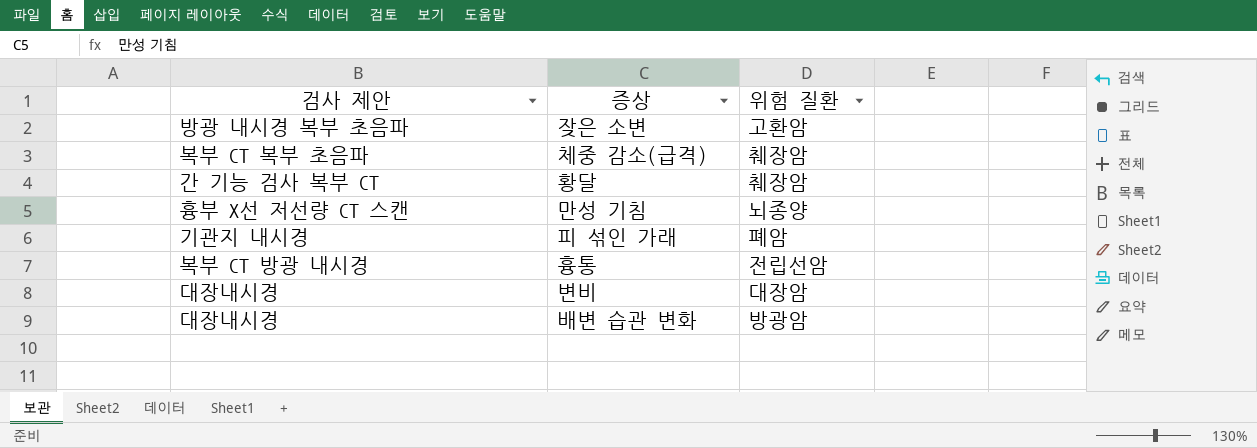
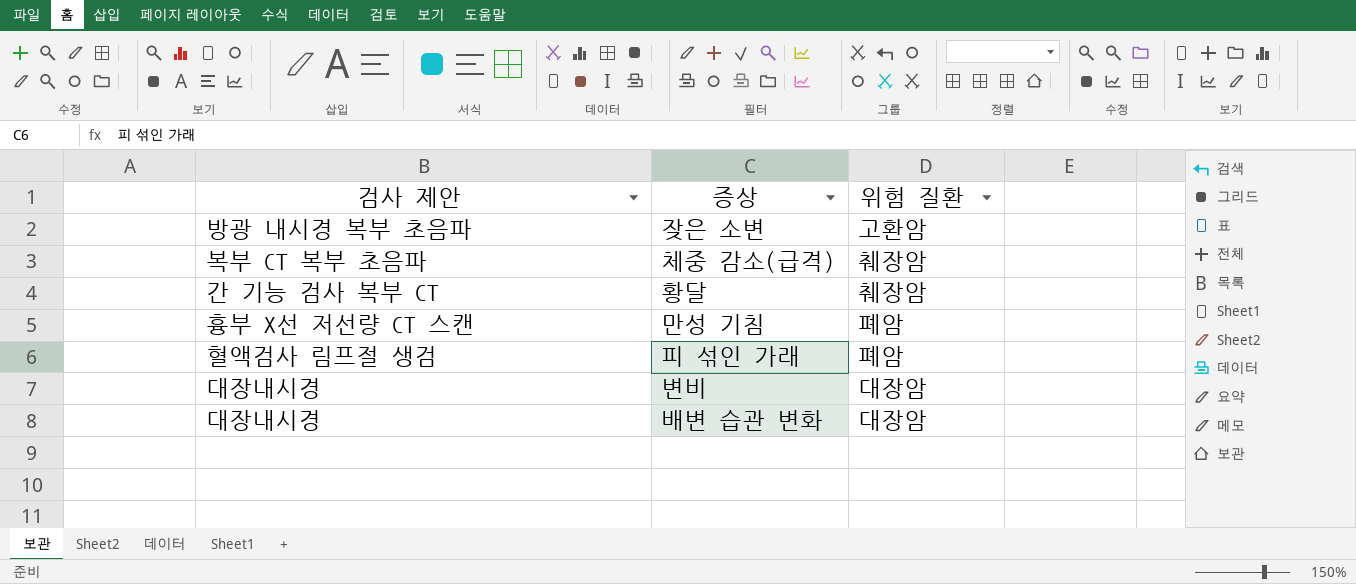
row 흉통: 복부 CT 방광 내시경 | 전립선암 -> none
만성 기침 | 위험 질환: 뇌종양 -> 폐암
피 섞인 가래 | 검사 제안: 기관지 내시경 -> 혈액검사 림프절 생검
배변 습관 변화 | 위험 질환: 방광암 -> 대장암

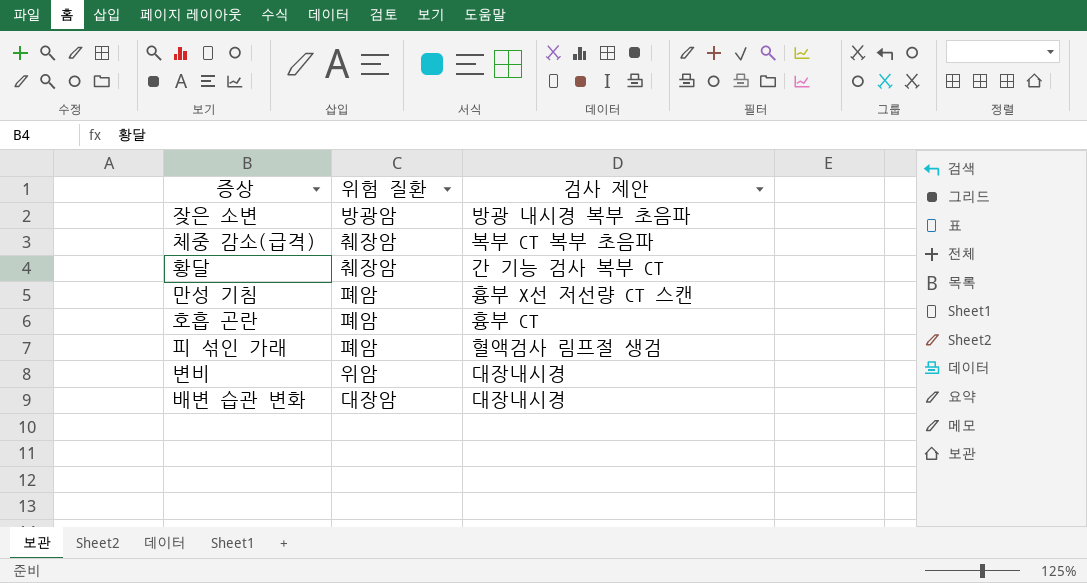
column 검사 제안 | position: 1 -> 3
잦은 소변 | 위험 질환: 고환암 -> 방광암
row 호흡 곤란: none -> 폐암 | 흉부 CT
변비 | 위험 질환: 대장암 -> 위암

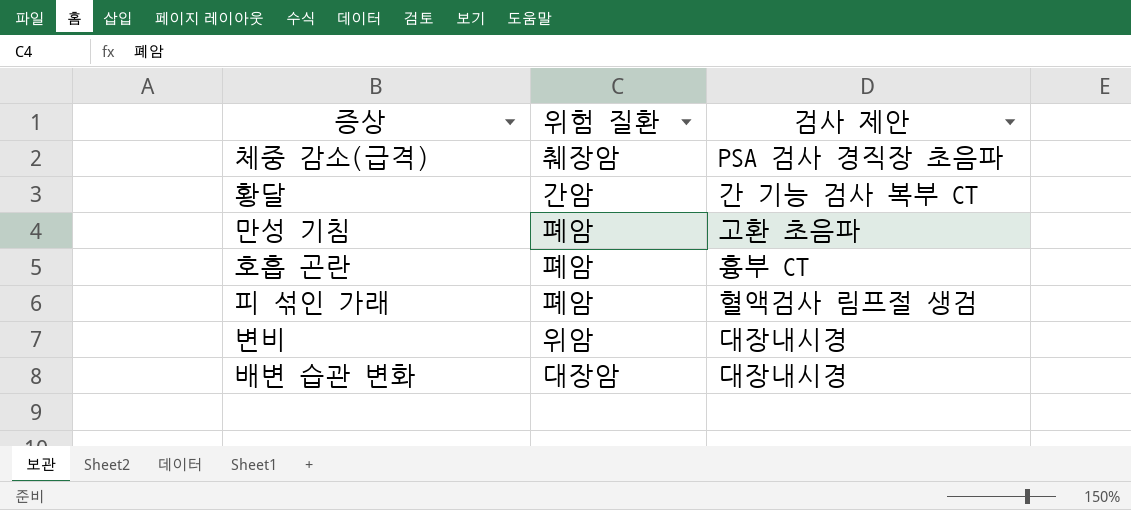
row 잦은 소변: 방광암 | 방광 내시경 복부 초음파 -> none
체중 감소(급격) | 검사 제안: 복부 CT 복부 초음파 -> PSA 검사 경직장 초음파
황달 | 위험 질환: 췌장암 -> 간암
만성 기침 | 검사 제안: 흉부 X선 저선량 CT 스캔 -> 고환 초음파

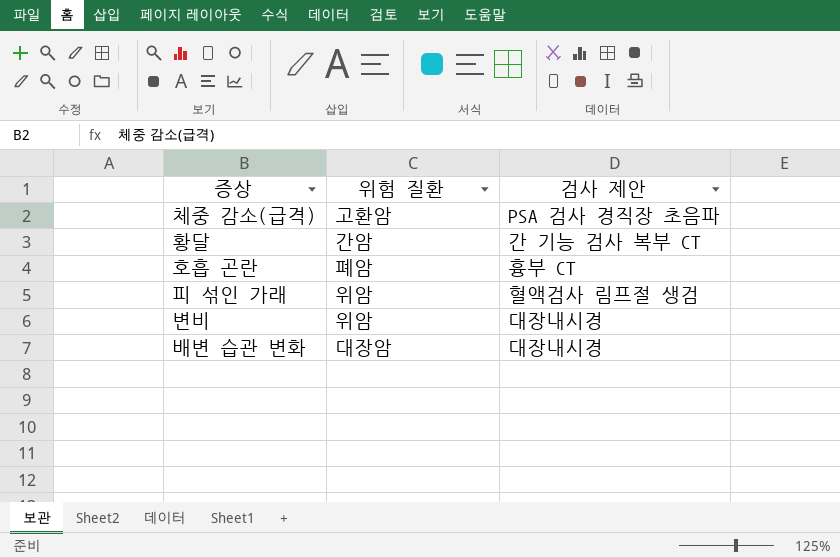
row 만성 기침: 폐암 | 고환 초음파 -> none
체중 감소(급격) | 위험 질환: 췌장암 -> 고환암
피 섞인 가래 | 위험 질환: 폐암 -> 위암

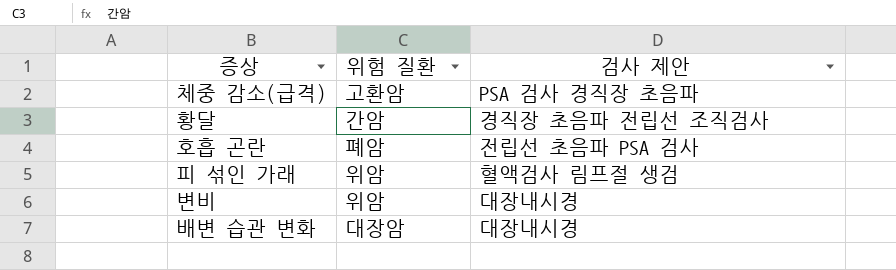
황달 | 검사 제안: 간 기능 검사 복부 CT -> 경직장 초음파 전립선 조직검사
호흡 곤란 | 검사 제안: 흉부 CT -> 전립선 초음파 PSA 검사

